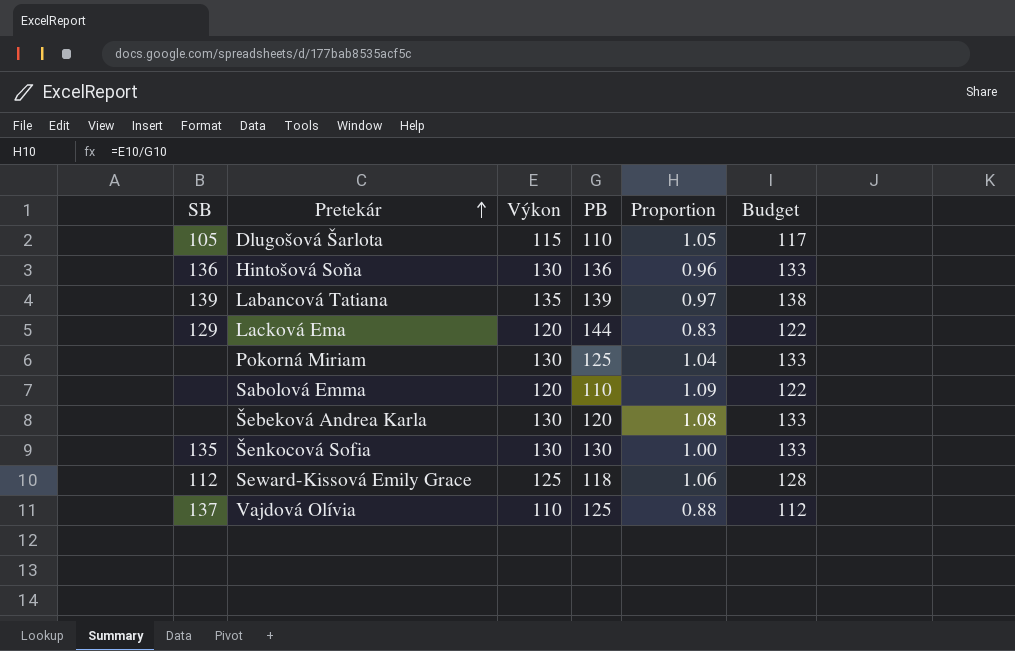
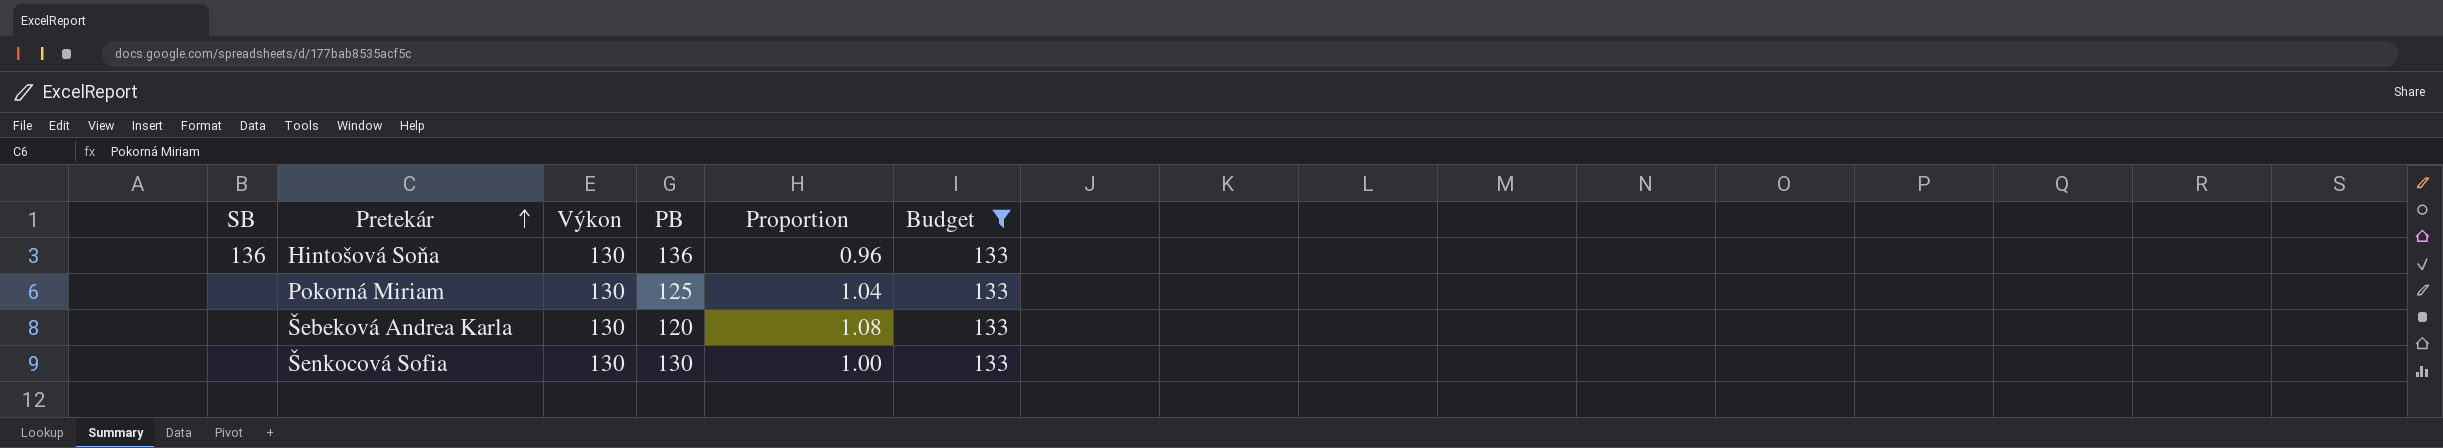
filter: none -> Budget = 133
Šenkocová Sofia | SB: 135 -> none

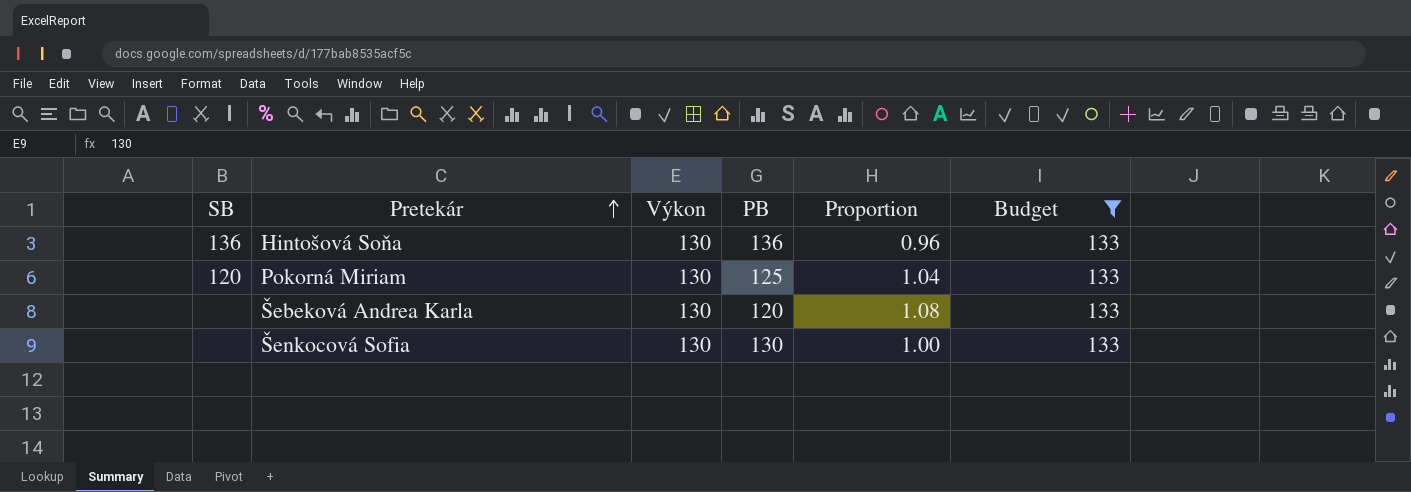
Pokorná Miriam | SB: none -> 120

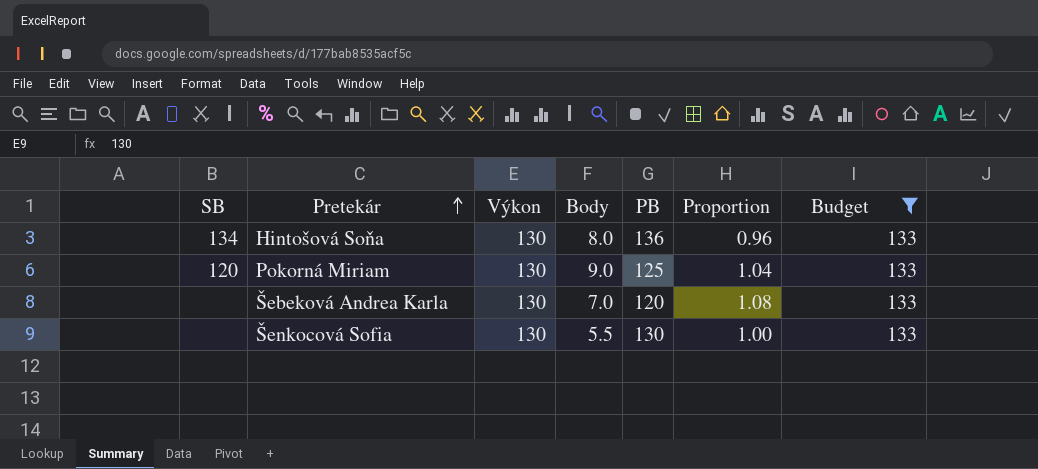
column Body | position: none -> 4
Hintošová Soňa | SB: 136 -> 134

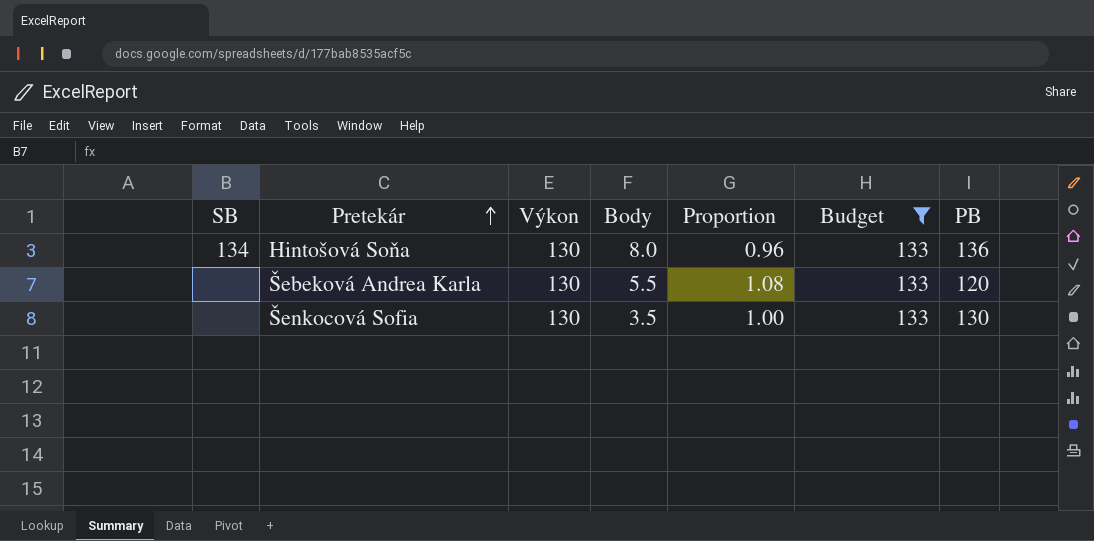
column PB | position: 5 -> 7
row Pokorná Miriam: 120 | 130 | 9.0 | 125 | 1.04 | 133 -> none
Šebeková Andrea Karla | Body: 7.0 -> 5.5
Šenkocová Sofia | Body: 5.5 -> 3.5

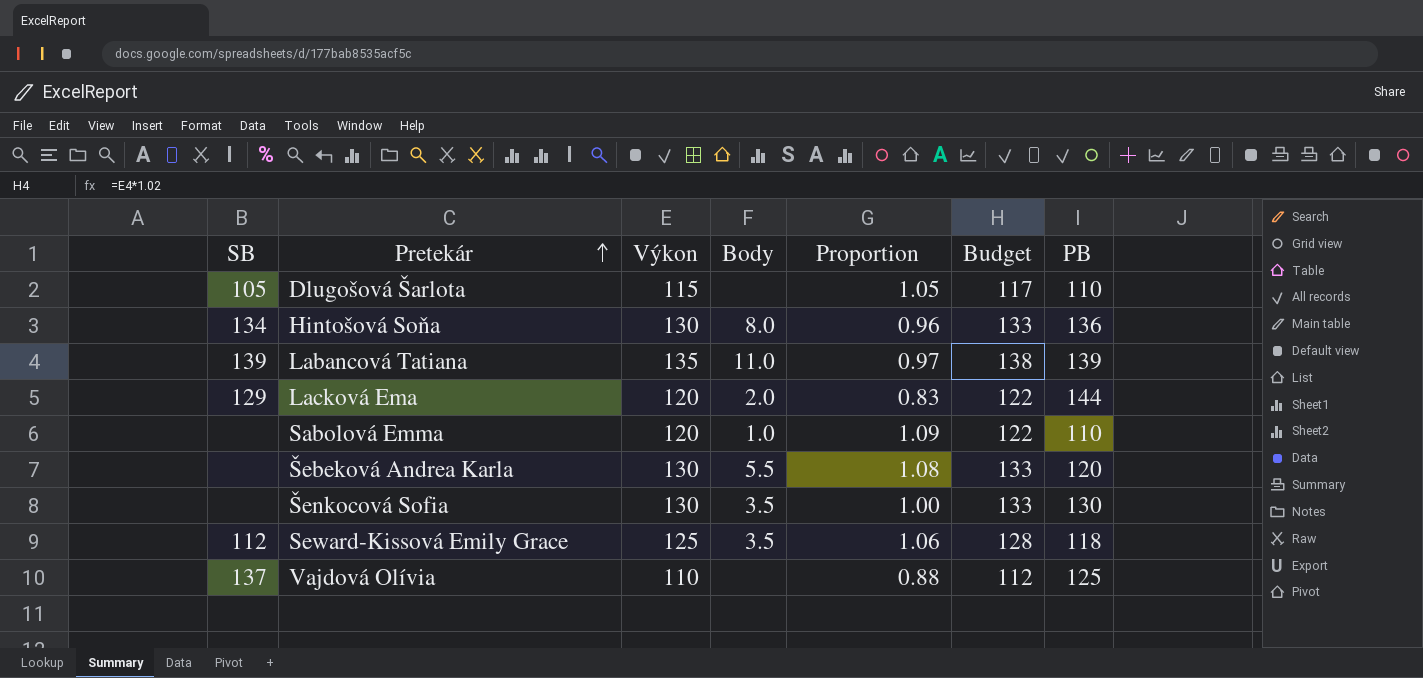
filter: Budget = 133 -> none

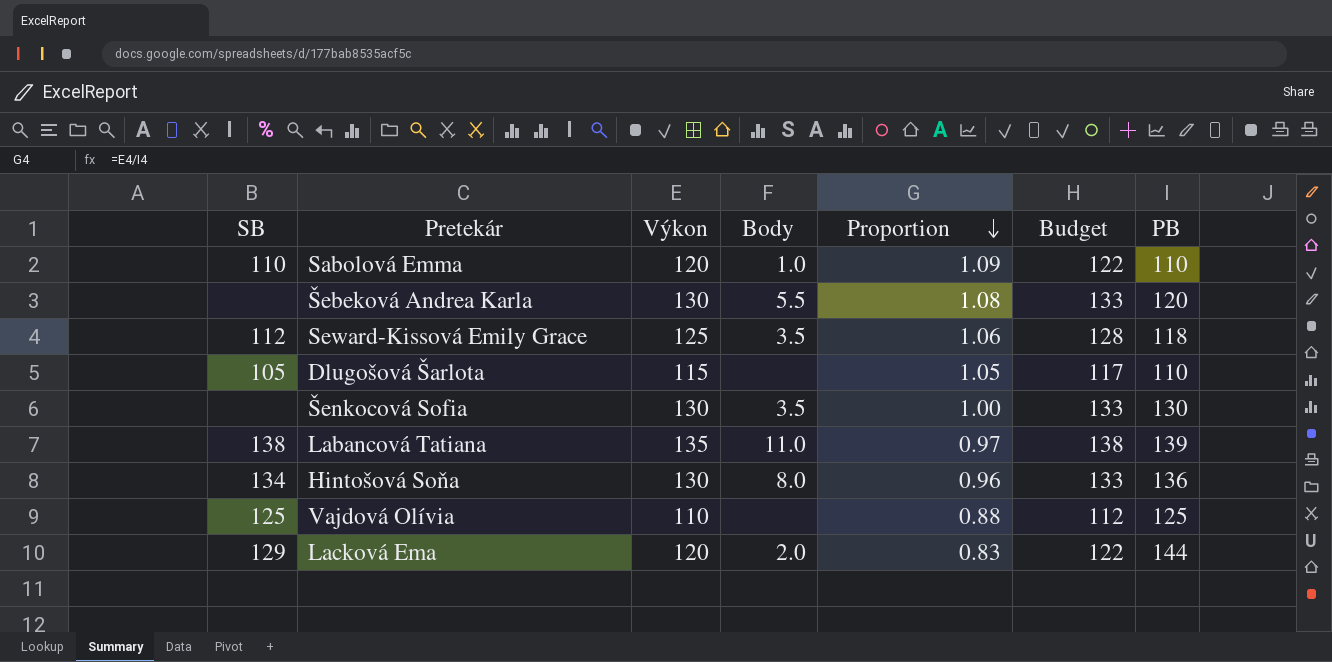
row order: Pretekár ascending -> Proportion descending
Sabolová Emma | SB: none -> 110
Labancová Tatiana | SB: 139 -> 138
Vajdová Olívia | SB: 137 -> 125

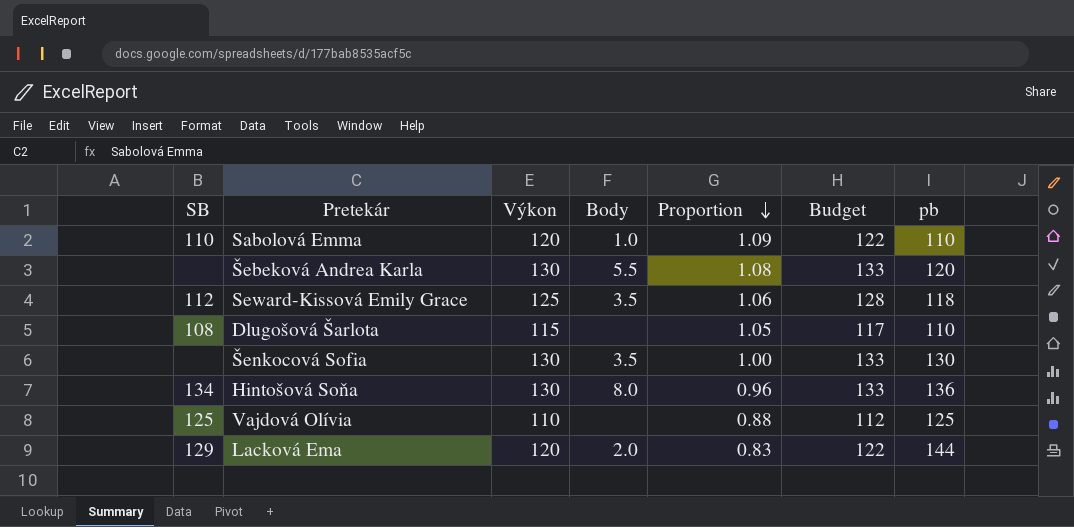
column name: PB -> pb
row Labancová Tatiana: 138 | 135 | 11.0 | 0.97 | 138 | 139 -> none
Dlugošová Šarlota | SB: 105 -> 108

